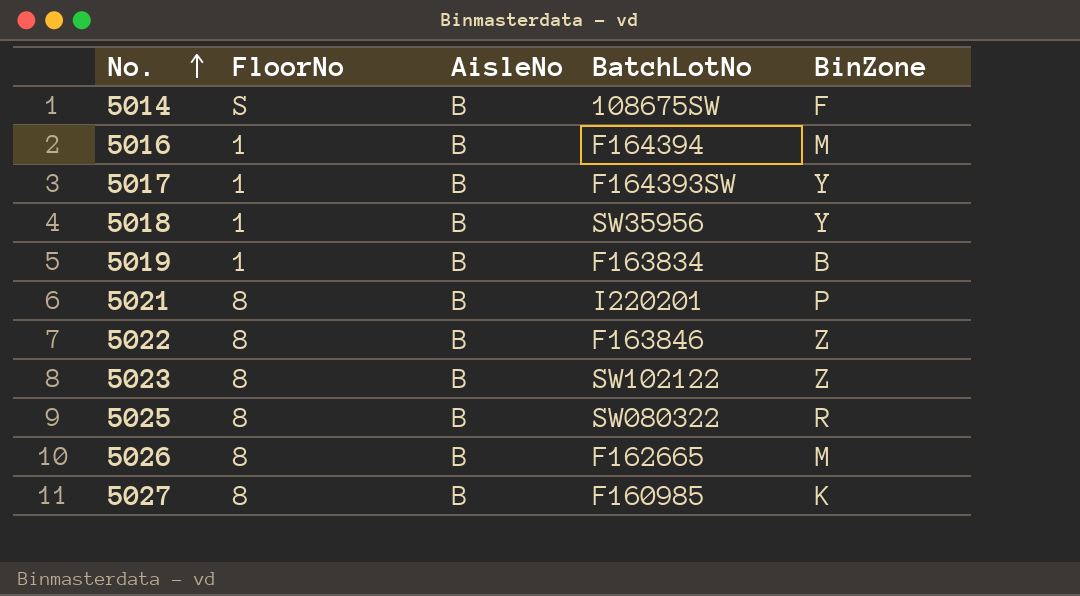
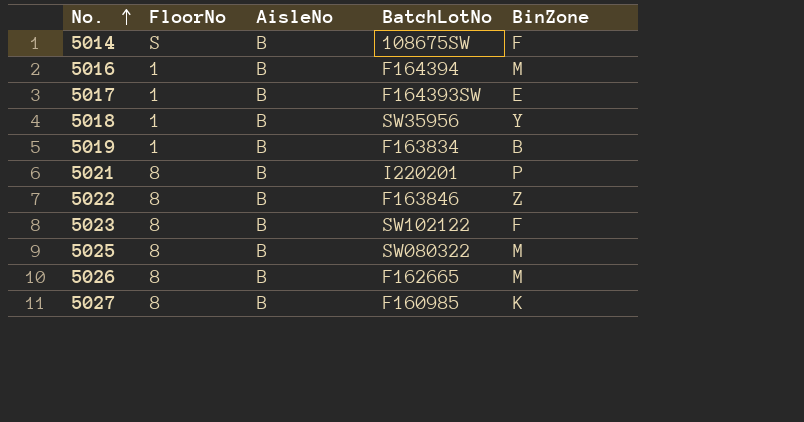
5017 | BinZone: Y -> E
5023 | BinZone: Z -> F
5025 | BinZone: R -> M

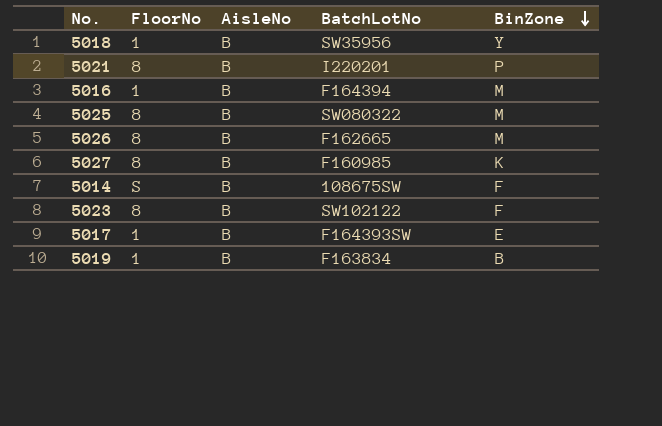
row order: No. ascending -> BinZone descending
row 5022: 8 | B | F163846 | Z -> none

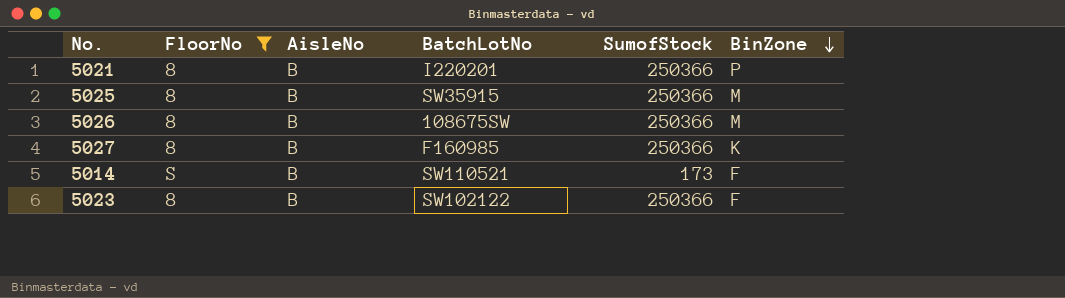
filter: none -> FloorNo != 1
column SumofStock | position: none -> 5
5025 | BatchLotNo: SW080322 -> SW35915
5026 | BatchLotNo: F162665 -> 108675SW
5014 | BatchLotNo: 108675SW -> SW110521

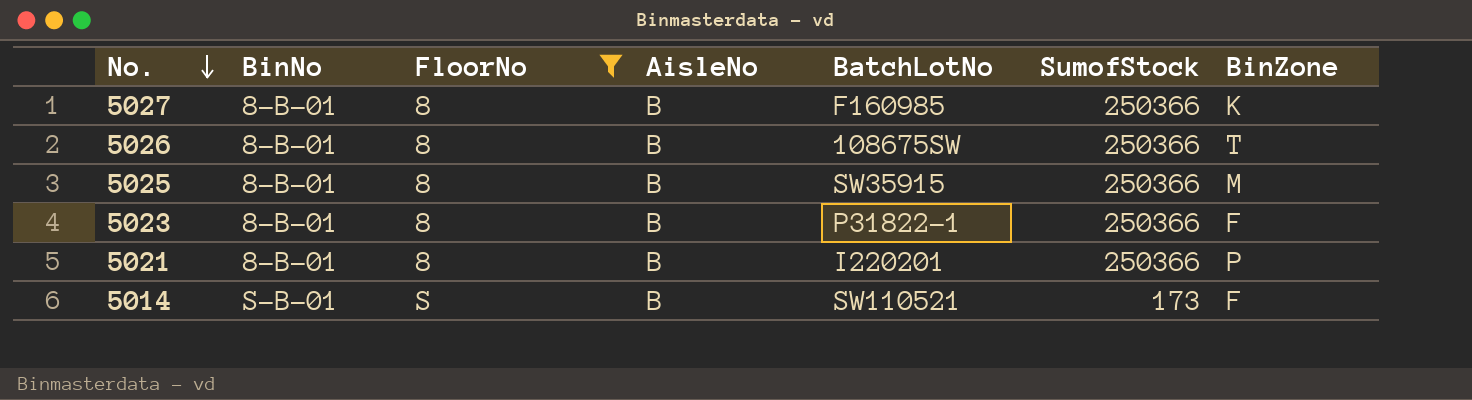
row order: BinZone descending -> No. descending
column BinNo | position: none -> 2
5026 | BinZone: M -> T
5023 | BatchLotNo: SW102122 -> P31822-1

